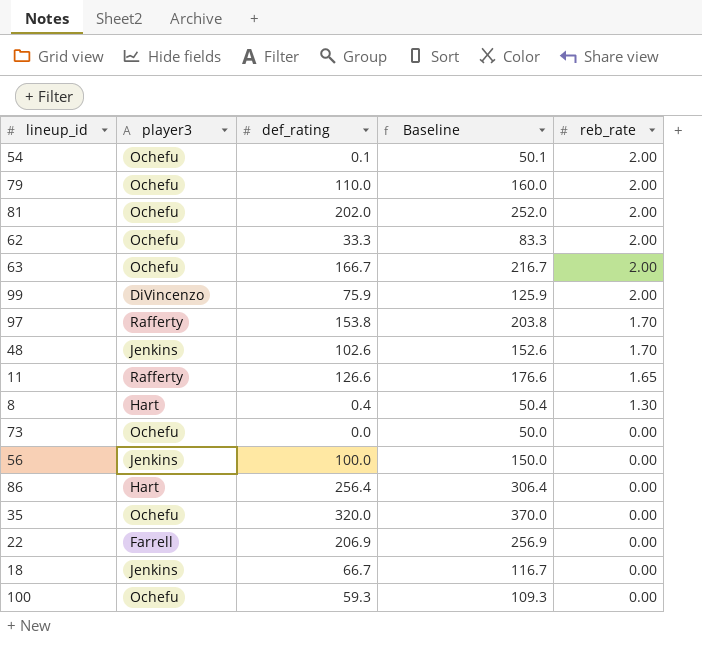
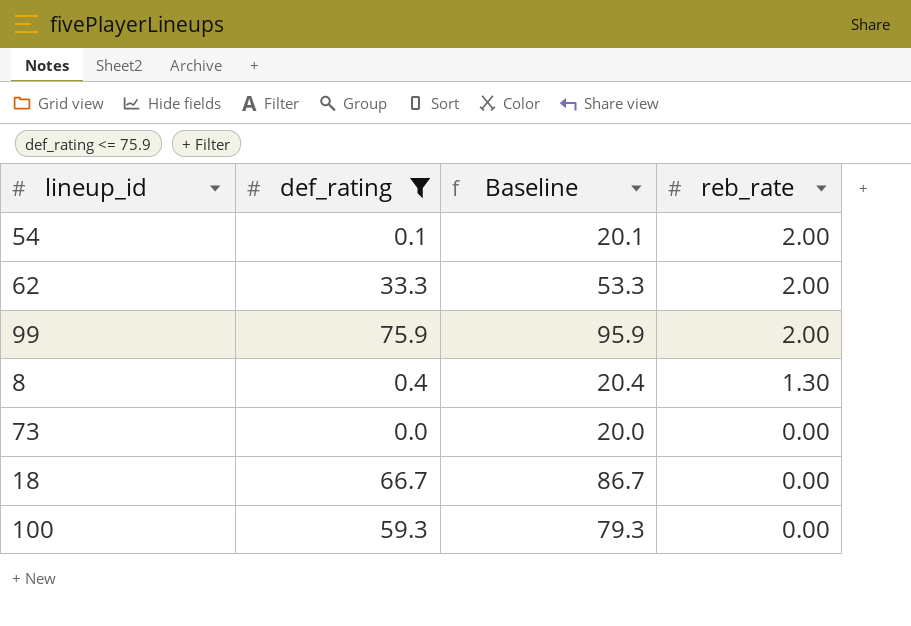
filter: none -> def_rating <= 75.9
column player3 | position: 2 -> none
column Baseline | formula: [def_rating] + 50 -> [def_rating] + 20

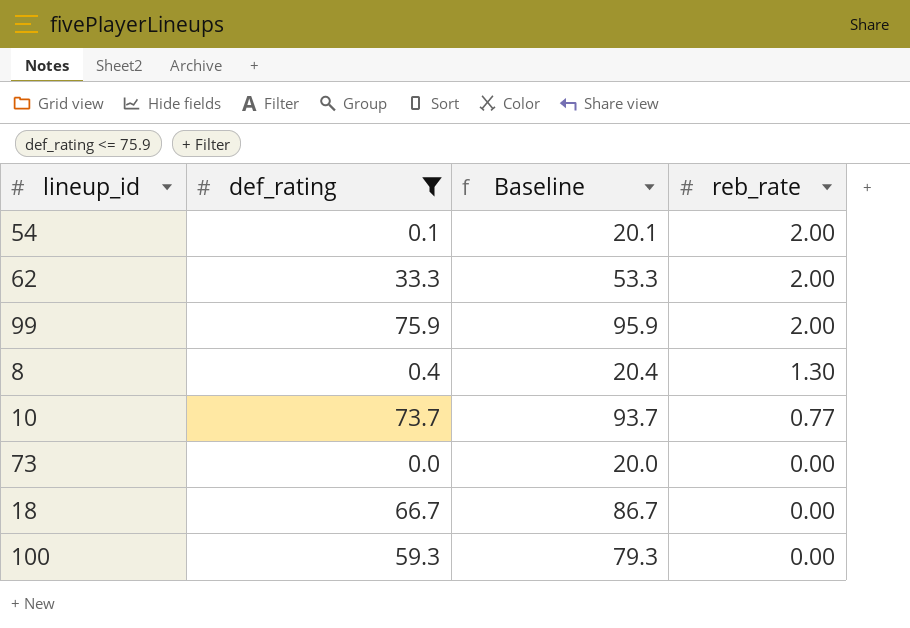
row 10: none -> 73.7 | 93.7 | 0.77

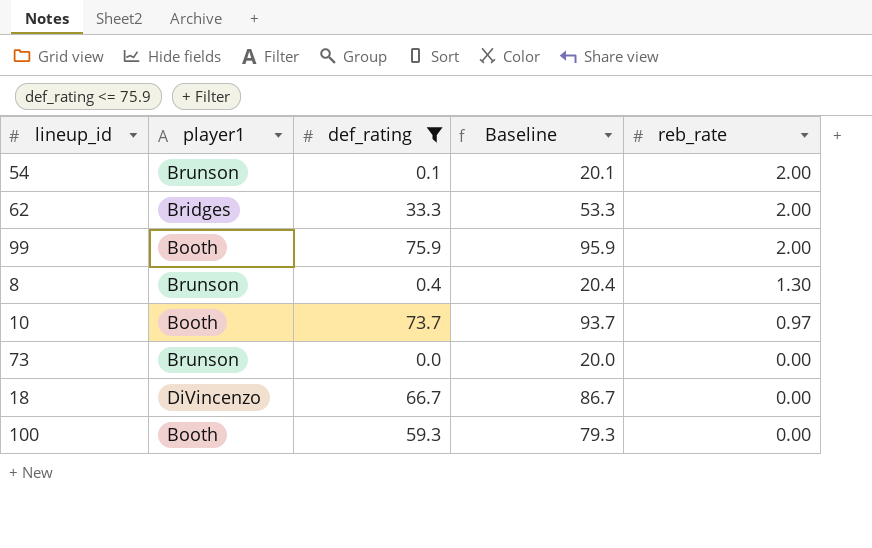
column player1 | position: none -> 2
10 | reb_rate: 0.77 -> 0.97

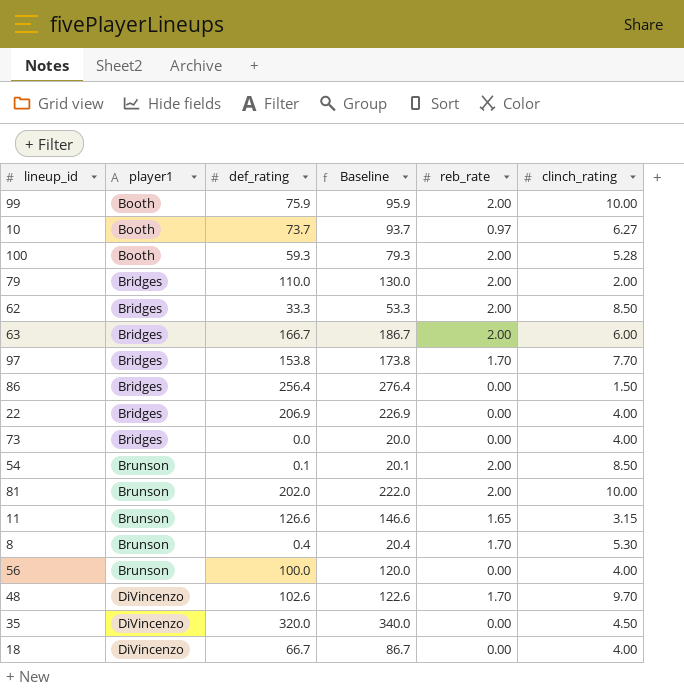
filter: def_rating <= 75.9 -> none
row order: reb_rate descending -> player1 ascending
column clinch_rating | position: none -> 6
100 | reb_rate: 0.00 -> 2.00
73 | player1: Brunson -> Bridges
8 | reb_rate: 1.30 -> 1.70

